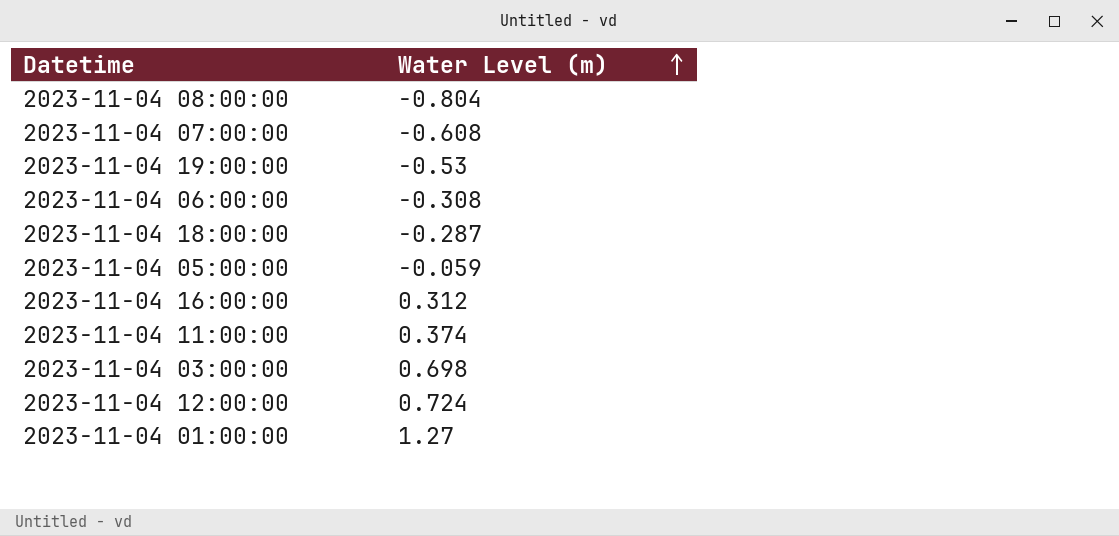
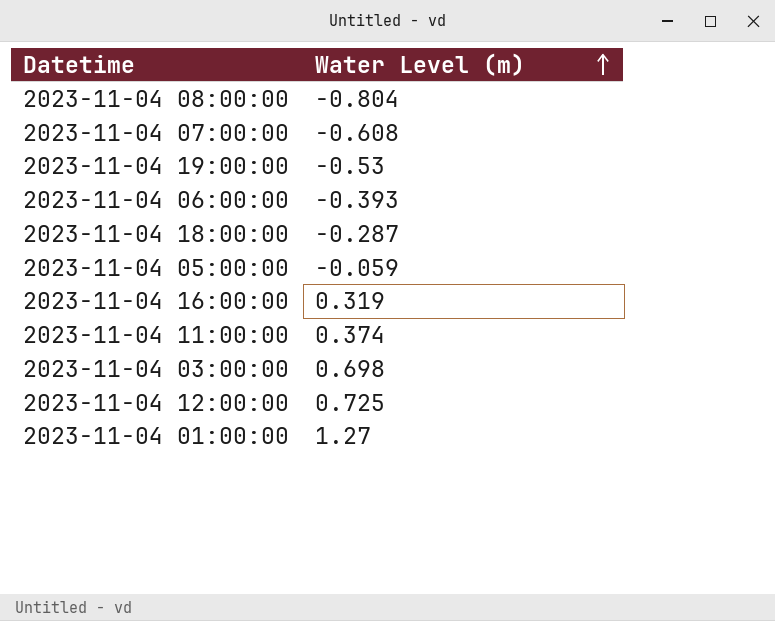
2023-11-04 06:00:00 | Water Level (m): -0.308 -> -0.393
2023-11-04 16:00:00 | Water Level (m): 0.312 -> 0.319
2023-11-04 12:00:00 | Water Level (m): 0.724 -> 0.725

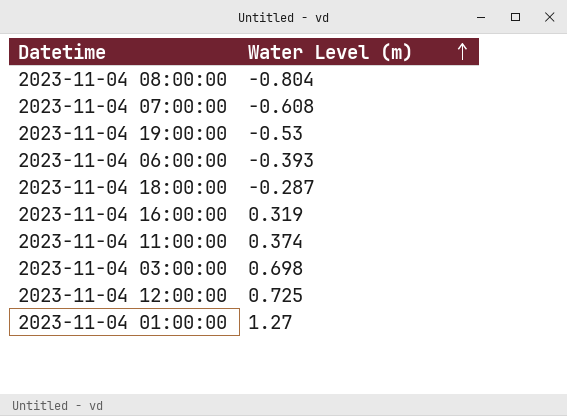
row 2023-11-04 05:00:00: -0.059 -> none

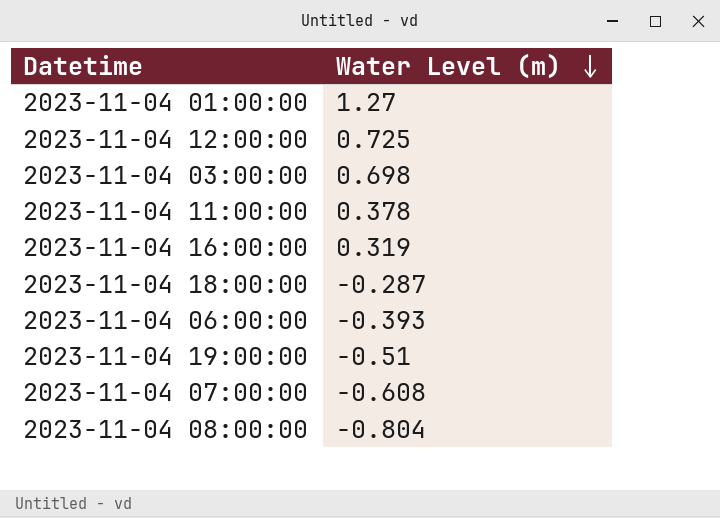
row order: Water Level (m) ascending -> Water Level (m) descending
2023-11-04 11:00:00 | Water Level (m): 0.374 -> 0.378
2023-11-04 19:00:00 | Water Level (m): -0.53 -> -0.51

